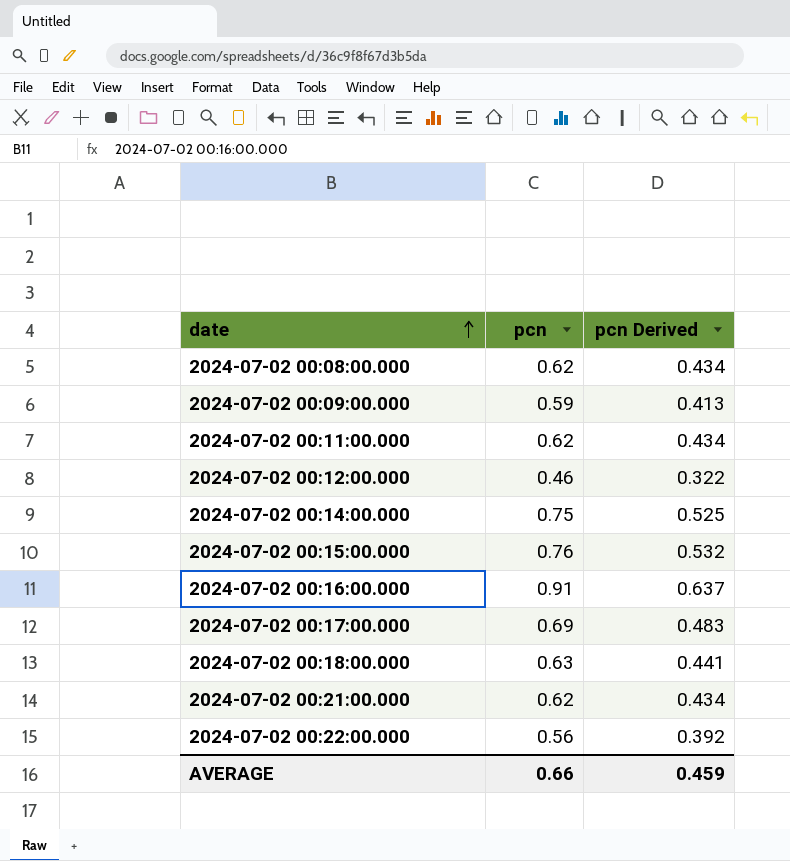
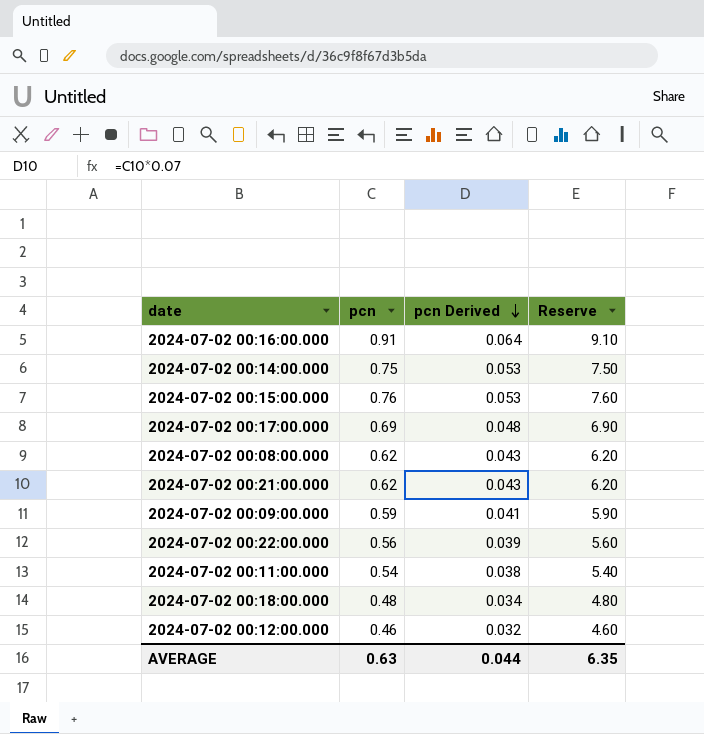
row order: date ascending -> pcn Derived descending
column pcn Derived | formula: [pcn] * 0.7 -> [pcn] * 0.07
column Reserve | formula: none -> [pcn] * 10
2024-07-02 00:11:00.000 | pcn: 0.62 -> 0.54
2024-07-02 00:18:00.000 | pcn: 0.63 -> 0.48
AVERAGE | pcn: 0.66 -> 0.63
AVERAGE | pcn Derived: 0.459 -> 0.044

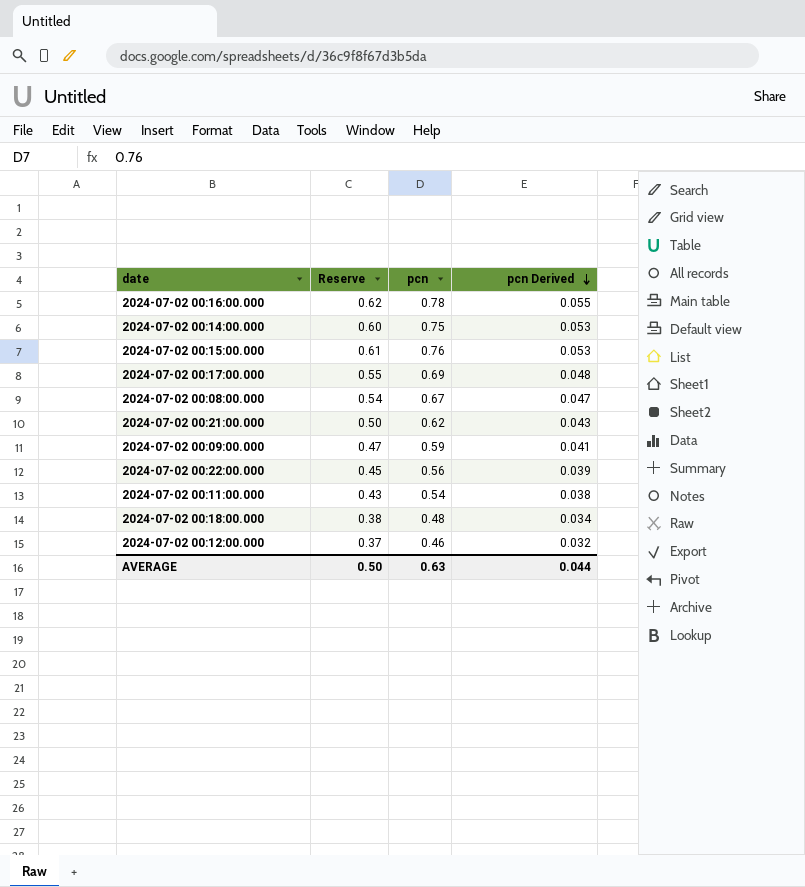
column Reserve | formula: [pcn] * 10 -> [pcn] * 0.8
column Reserve | position: 4 -> 2
2024-07-02 00:16:00.000 | pcn: 0.91 -> 0.78
2024-07-02 00:16:00.000 | pcn Derived: 0.064 -> 0.055
2024-07-02 00:08:00.000 | pcn: 0.62 -> 0.67
2024-07-02 00:08:00.000 | pcn Derived: 0.043 -> 0.047
AVERAGE | Reserve: 6.35 -> 0.50

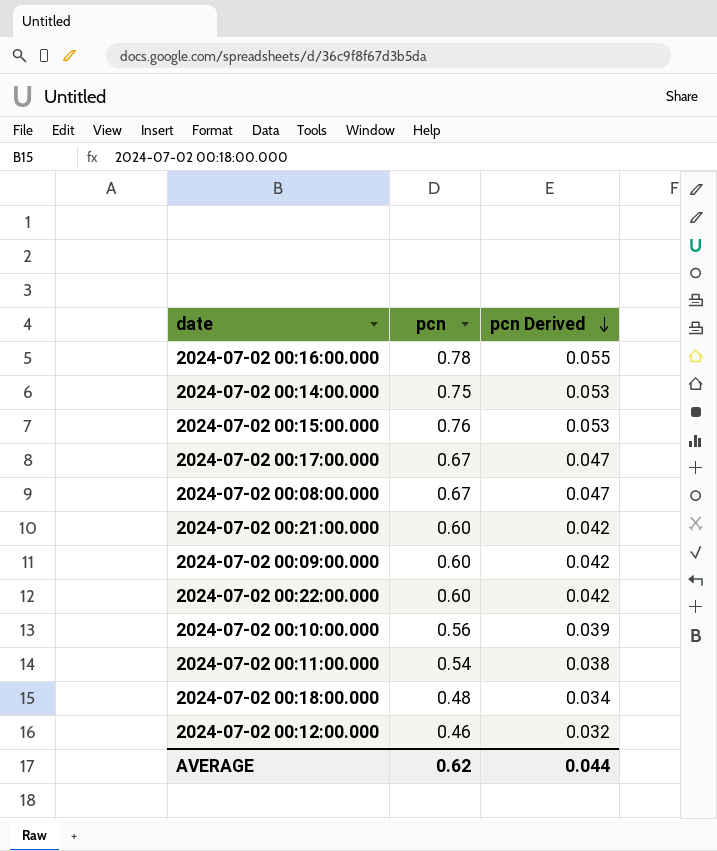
column Reserve | formula: [pcn] * 0.8 -> none
2024-07-02 00:17:00.000 | pcn: 0.69 -> 0.67
2024-07-02 00:17:00.000 | pcn Derived: 0.048 -> 0.047
2024-07-02 00:21:00.000 | pcn: 0.62 -> 0.60
2024-07-02 00:21:00.000 | pcn Derived: 0.043 -> 0.042
2024-07-02 00:09:00.000 | pcn: 0.59 -> 0.60
2024-07-02 00:09:00.000 | pcn Derived: 0.041 -> 0.042
2024-07-02 00:22:00.000 | pcn: 0.56 -> 0.60
2024-07-02 00:22:00.000 | pcn Derived: 0.039 -> 0.042
row 2024-07-02 00:10:00.000: none -> 0.56 | 0.039
AVERAGE | pcn: 0.63 -> 0.62

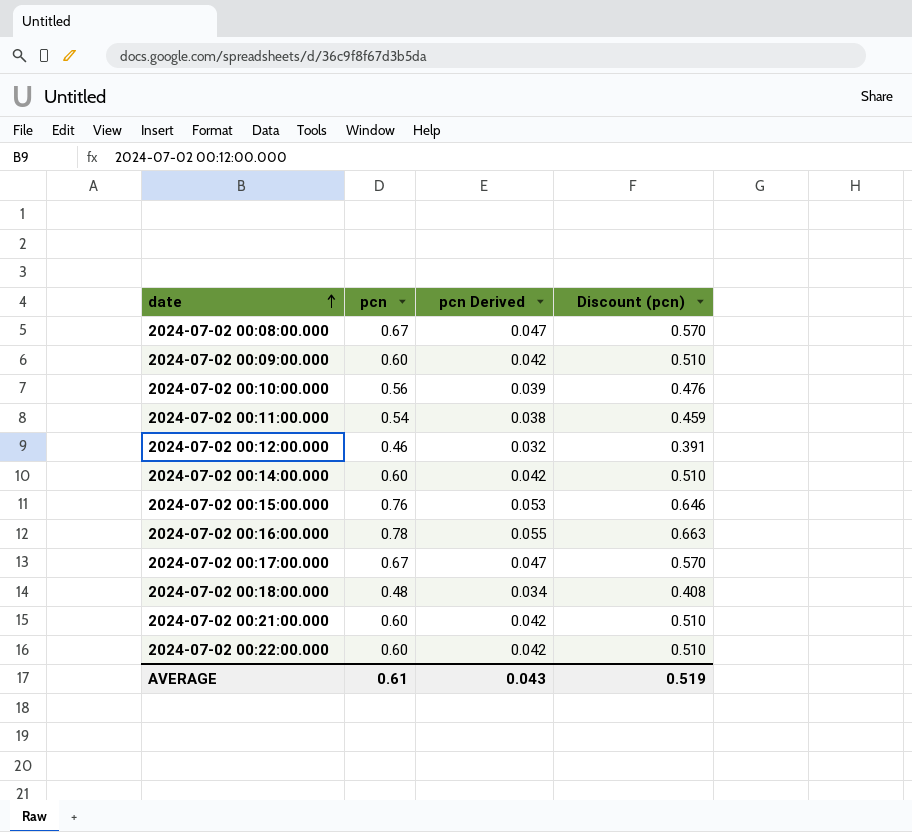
row order: pcn Derived descending -> date ascending
column Discount (pcn) | formula: none -> [pcn] * 0.85
2024-07-02 00:14:00.000 | pcn: 0.75 -> 0.60
2024-07-02 00:14:00.000 | pcn Derived: 0.053 -> 0.042
AVERAGE | pcn: 0.62 -> 0.61
AVERAGE | pcn Derived: 0.044 -> 0.043

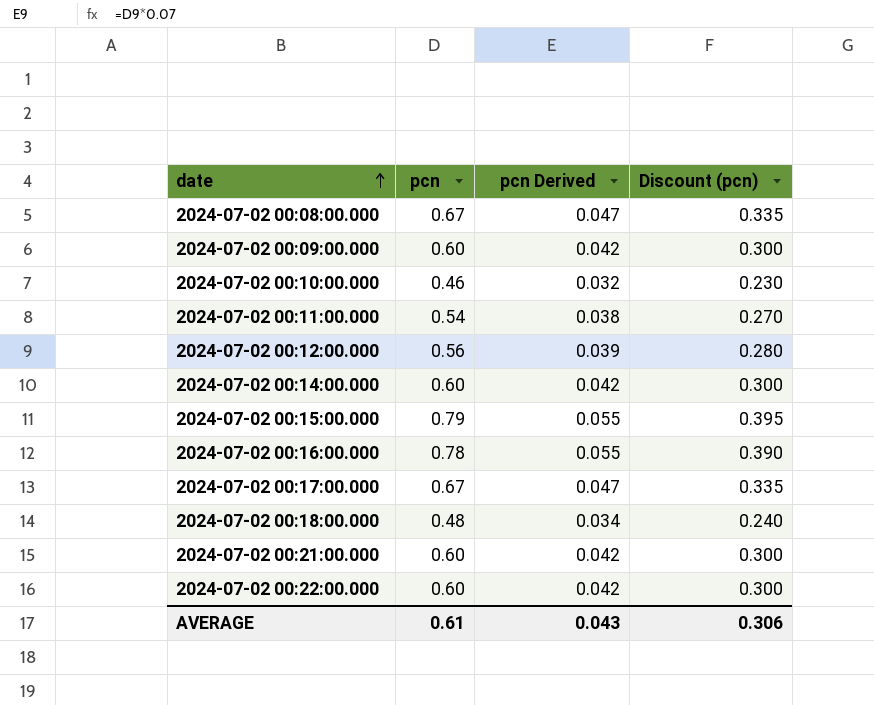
column Discount (pcn) | formula: [pcn] * 0.85 -> [pcn] * 0.5
2024-07-02 00:10:00.000 | pcn: 0.56 -> 0.46
2024-07-02 00:10:00.000 | pcn Derived: 0.039 -> 0.032
2024-07-02 00:12:00.000 | pcn: 0.46 -> 0.56
2024-07-02 00:12:00.000 | pcn Derived: 0.032 -> 0.039
2024-07-02 00:15:00.000 | pcn: 0.76 -> 0.79
2024-07-02 00:15:00.000 | pcn Derived: 0.053 -> 0.055
AVERAGE | Discount (pcn): 0.519 -> 0.306

